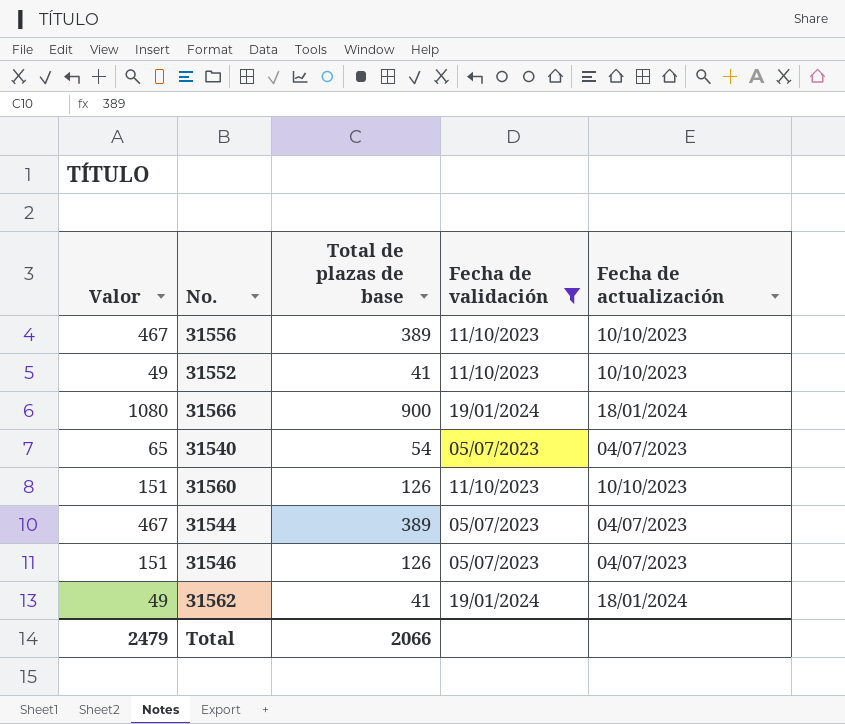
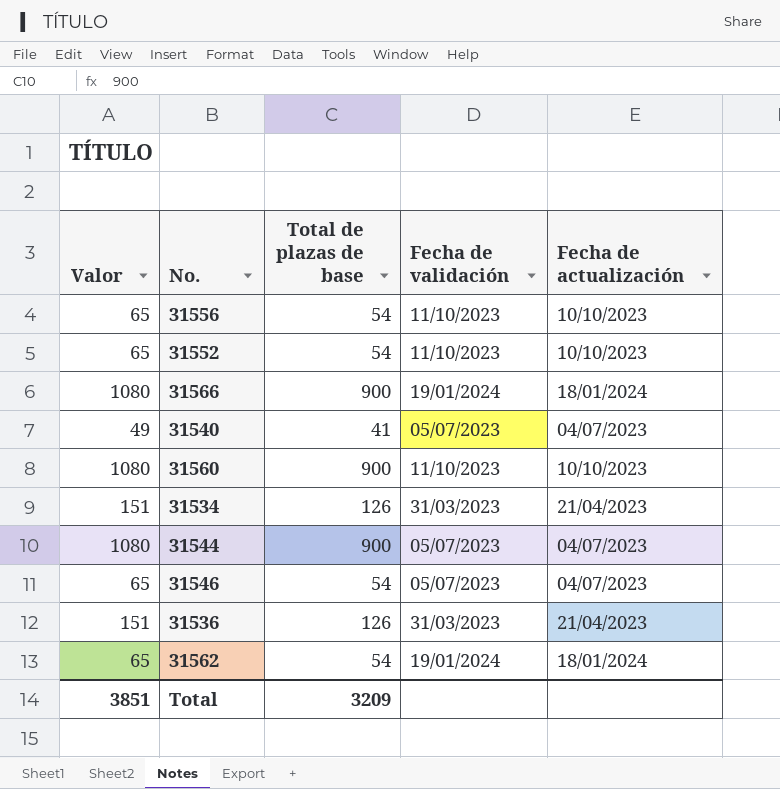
filter: Fecha de validación != 31/03/2023 -> none
31556 | Valor: 467 -> 65
31556 | Total de plazas de base: 389 -> 54
31552 | Valor: 49 -> 65
31552 | Total de plazas de base: 41 -> 54
31540 | Valor: 65 -> 49
31540 | Total de plazas de base: 54 -> 41
31560 | Valor: 151 -> 1080
31560 | Total de plazas de base: 126 -> 900
31544 | Valor: 467 -> 1080
31544 | Total de plazas de base: 389 -> 900
31546 | Valor: 151 -> 65
31546 | Total de plazas de base: 126 -> 54
31562 | Valor: 49 -> 65
31562 | Total de plazas de base: 41 -> 54
Total | Valor: 2479 -> 3851
Total | Total de plazas de base: 2066 -> 3209

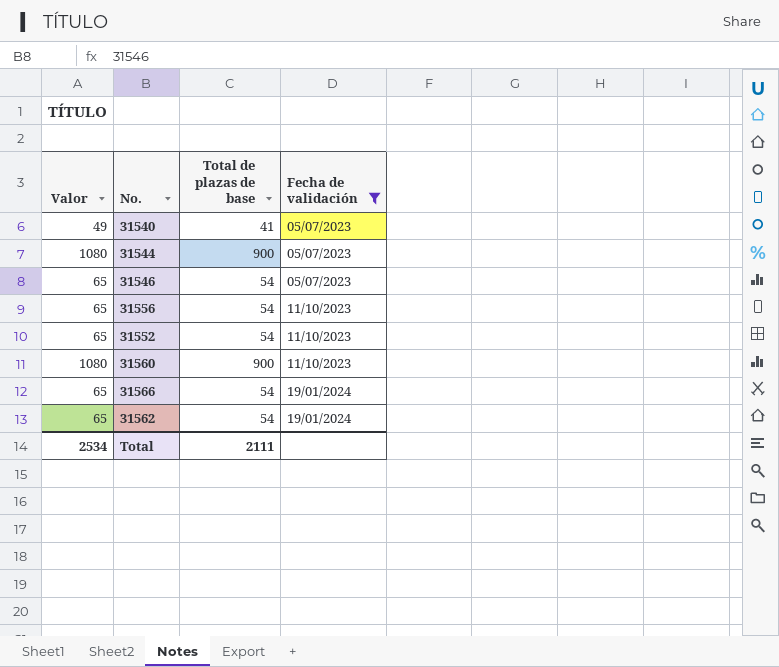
filter: none -> Fecha de validación != 31/03/2023
row order: none -> Fecha de validación ascending
column Fecha de actualización | position: 5 -> none
31566 | Valor: 1080 -> 65
31566 | Total de plazas de base: 900 -> 54
Total | Valor: 3851 -> 2534
Total | Total de plazas de base: 3209 -> 2111

